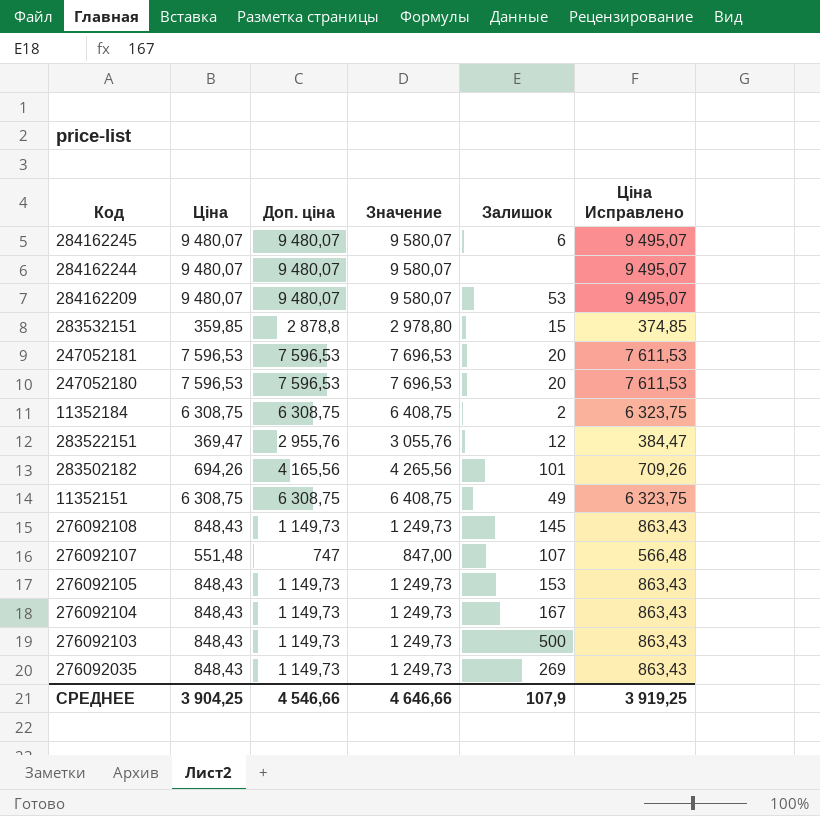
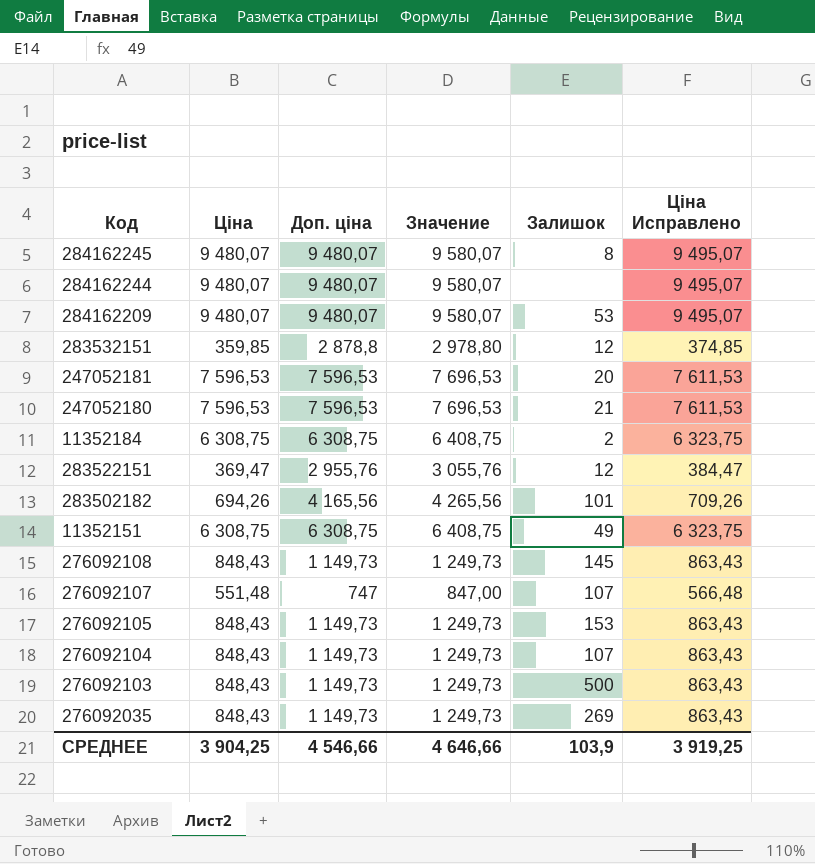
284162245 | Залишок: 6 -> 8
283532151 | Залишок: 15 -> 12
247052180 | Залишок: 20 -> 21
276092104 | Залишок: 167 -> 107
СРЕДНЕЕ | Залишок: 107,9 -> 103,9

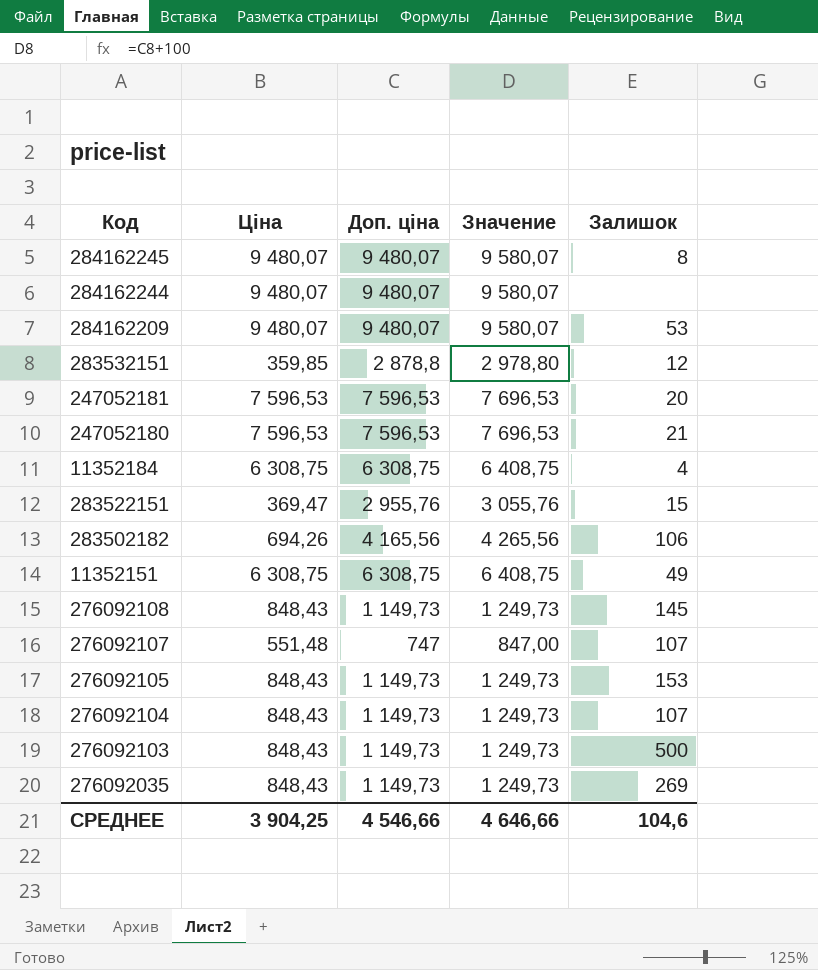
column Ціна Исправлено | formula: [Ціна] + 15 -> none
11352184 | Залишок: 2 -> 4
283522151 | Залишок: 12 -> 15
283502182 | Залишок: 101 -> 106
СРЕДНЕЕ | Залишок: 103,9 -> 104,6

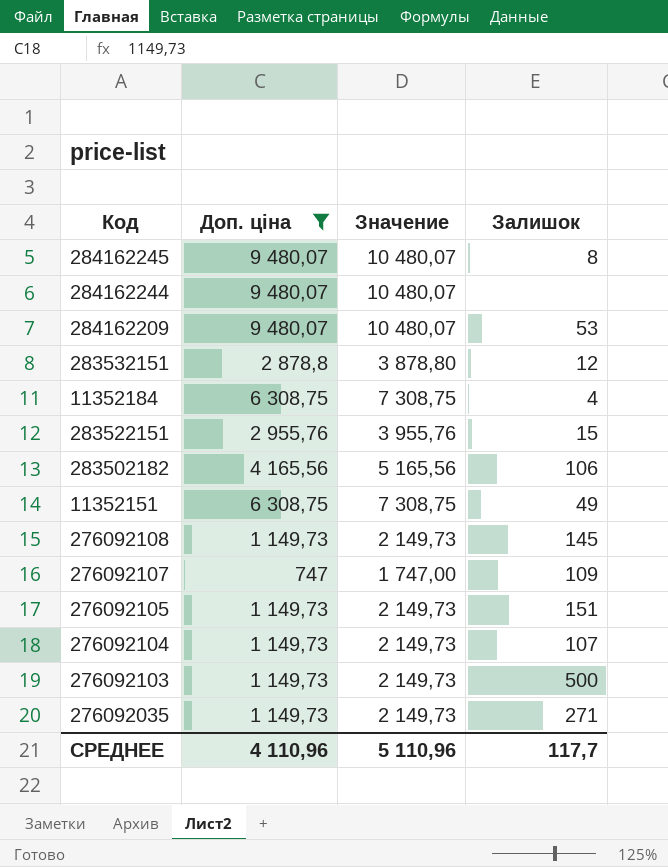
filter: none -> Доп. ціна != 7 596,53
column Ціна | position: 2 -> none
column Значение | formula: [Доп. ціна] + 100 -> [Доп. ціна] + 1000
276092107 | Залишок: 107 -> 109
276092105 | Залишок: 153 -> 151
276092035 | Залишок: 269 -> 271
СРЕДНЕЕ | Доп. ціна: 4 546,66 -> 4 110,96
СРЕДНЕЕ | Значение: 4 646,66 -> 5 110,96
СРЕДНЕЕ | Залишок: 104,6 -> 117,7

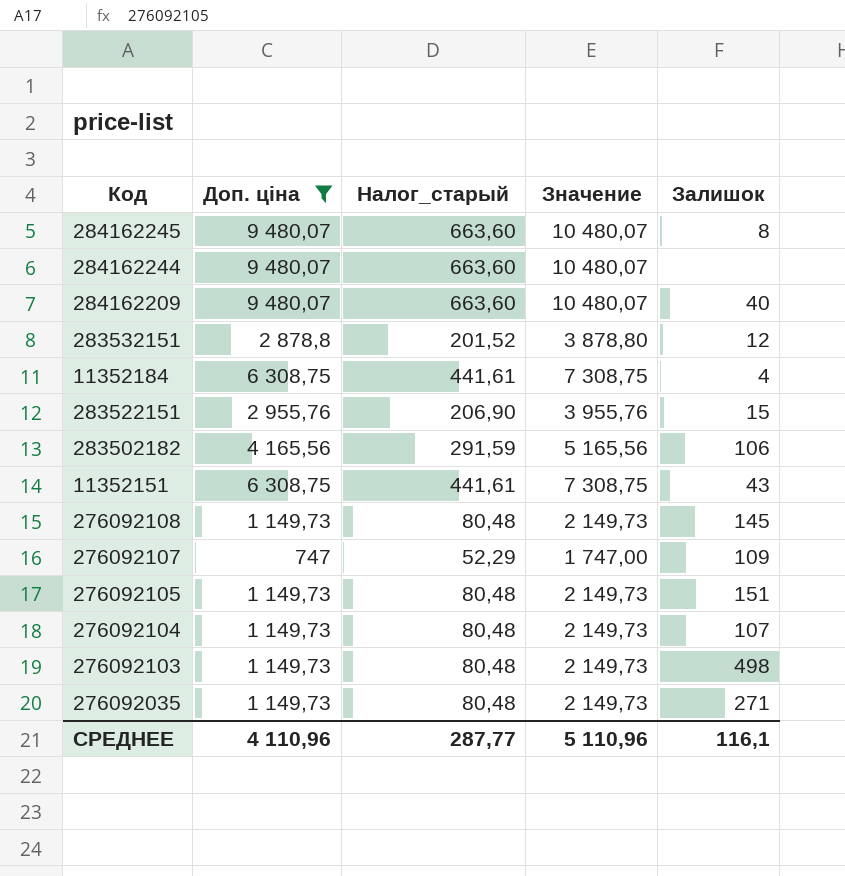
column Налог_старый | formula: none -> [Доп. ціна] * 0,07
284162209 | Залишок: 53 -> 40
11352151 | Залишок: 49 -> 43
276092103 | Залишок: 500 -> 498
СРЕДНЕЕ | Залишок: 117,7 -> 116,1

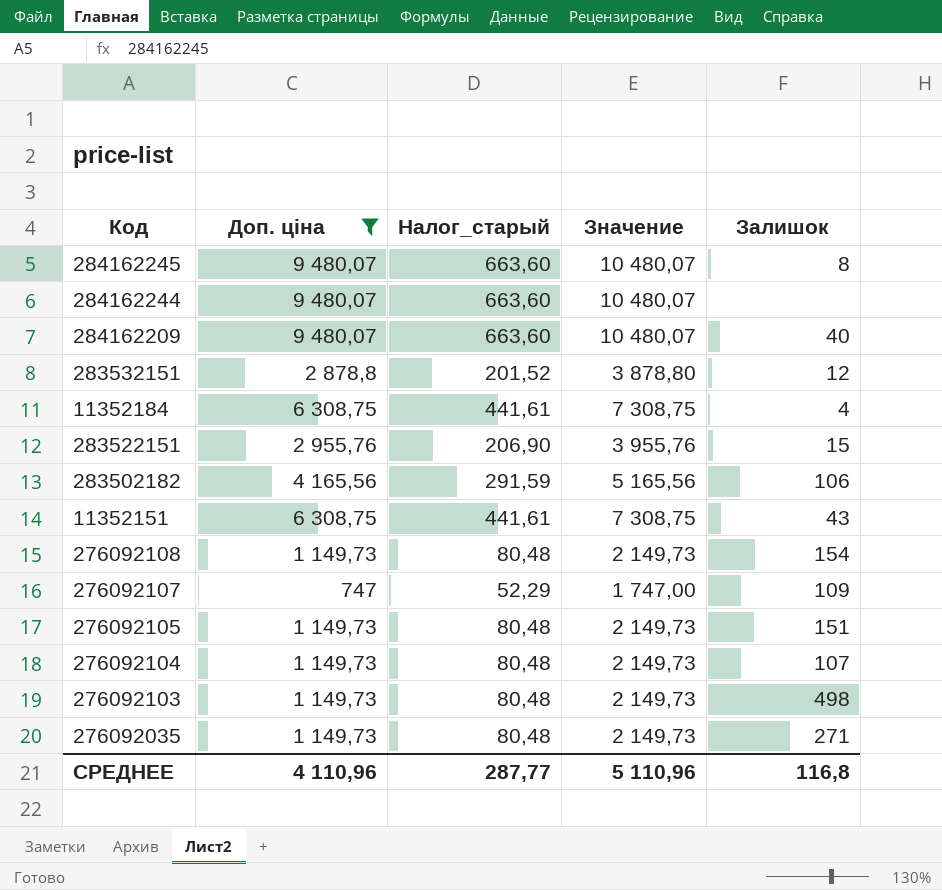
276092108 | Залишок: 145 -> 154
СРЕДНЕЕ | Залишок: 116,1 -> 116,8

